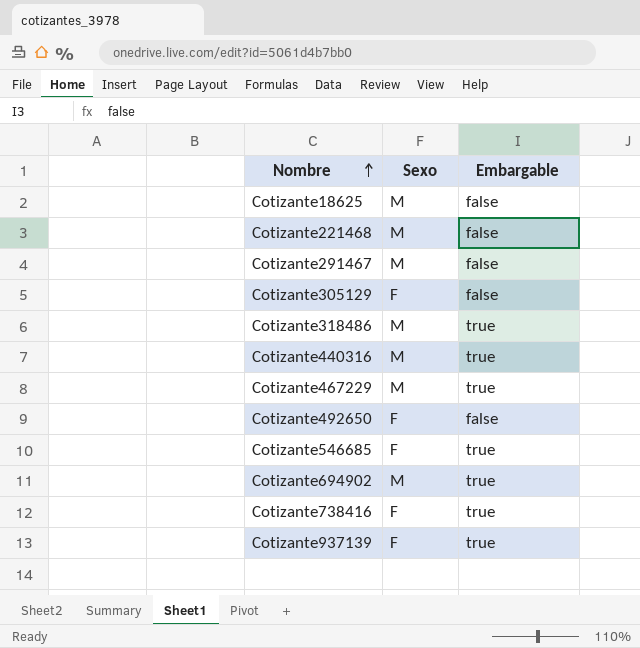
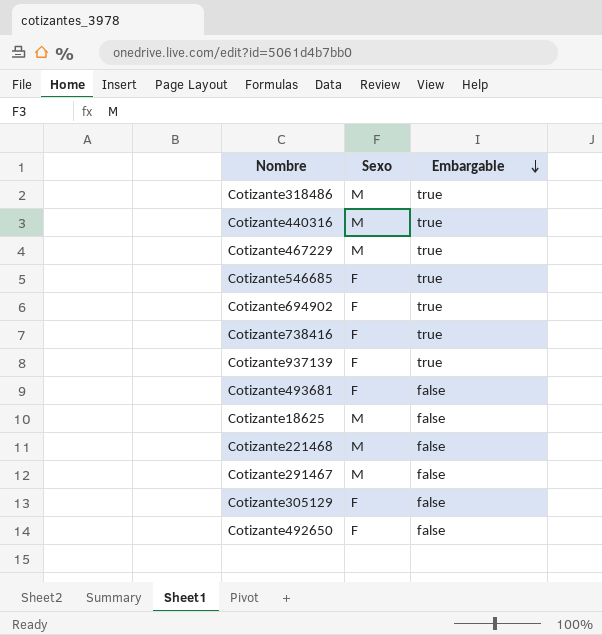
row order: Nombre ascending -> Embargable descending
Cotizante694902 | Sexo: M -> F
row Cotizante493681: none -> F | false

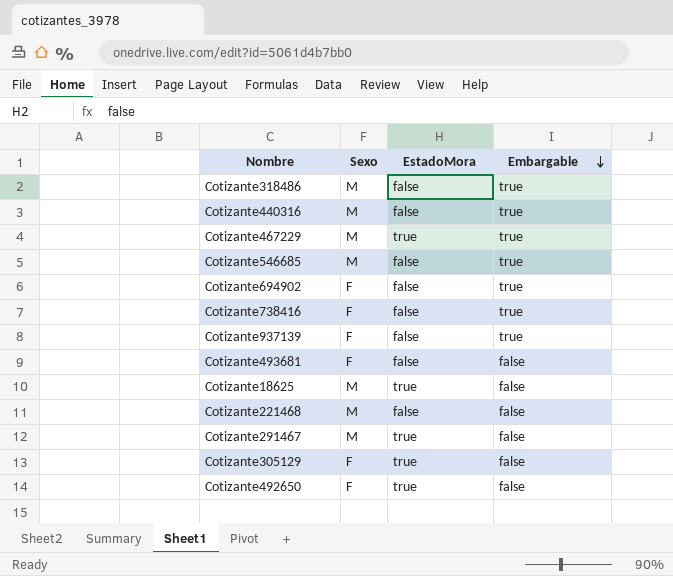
column EstadoMora | position: none -> 3
Cotizante546685 | Sexo: F -> M

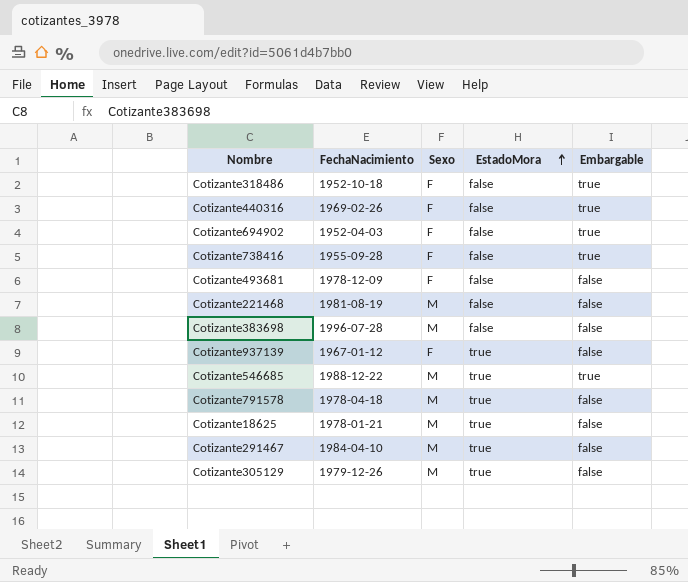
row order: Embargable descending -> EstadoMora ascending
column FechaNacimiento | position: none -> 2
row Cotizante467229: M | true | true -> none
row Cotizante492650: F | true | false -> none
Cotizante318486 | Sexo: M -> F
Cotizante440316 | Sexo: M -> F
row Cotizante383698: none -> 1996-07-28 | M | false | false
Cotizante937139 | EstadoMora: false -> true
Cotizante937139 | Embargable: true -> false
Cotizante546685 | EstadoMora: false -> true
row Cotizante791578: none -> 1978-04-18 | M | true | false
Cotizante305129 | Sexo: F -> M

